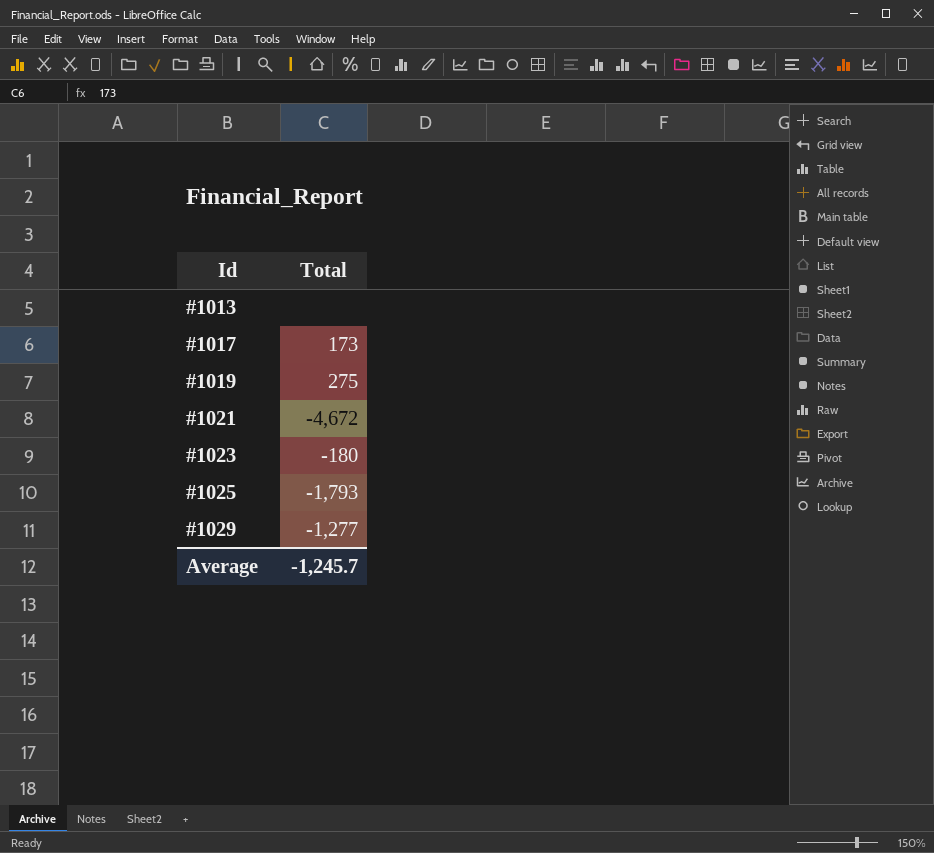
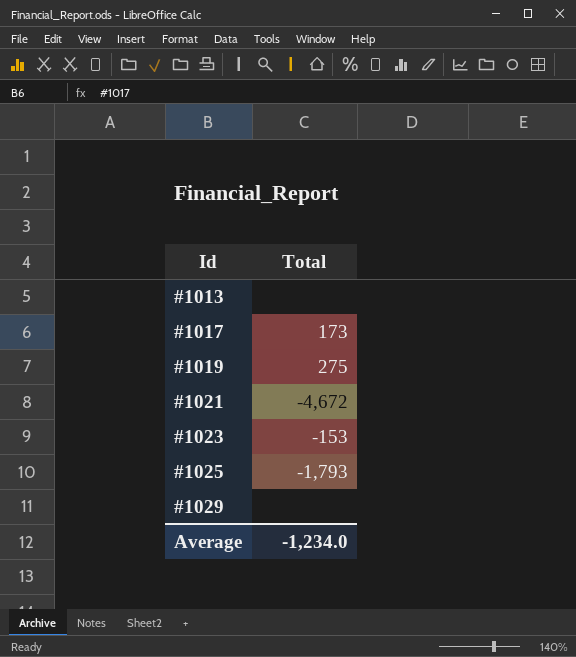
#1023 | Total: -180 -> -153
#1029 | Total: -1,277 -> none
Average | Total: -1,245.7 -> -1,234.0

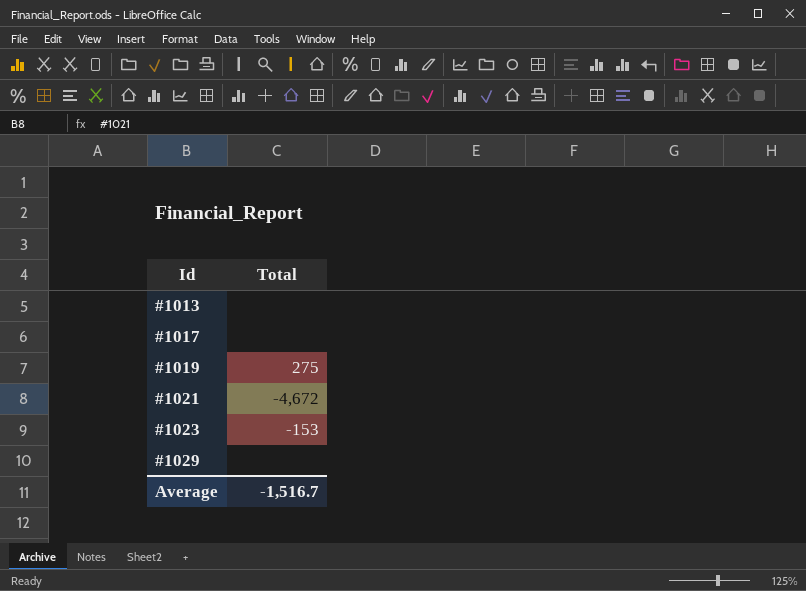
row #1025: -1,793 -> none
#1017 | Total: 173 -> none
Average | Total: -1,234.0 -> -1,516.7

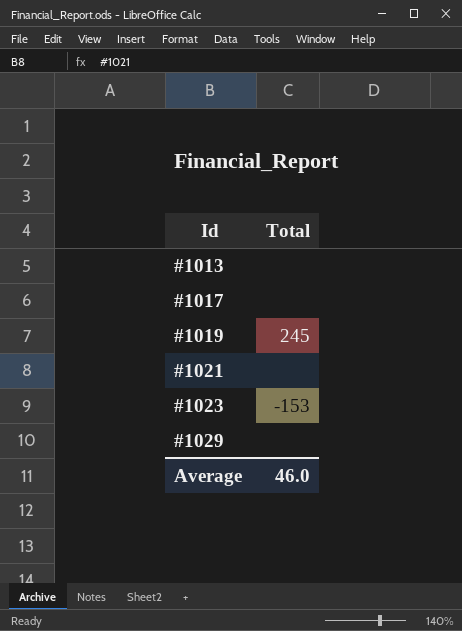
#1019 | Total: 275 -> 245
#1021 | Total: -4,672 -> none
Average | Total: -1,516.7 -> 46.0

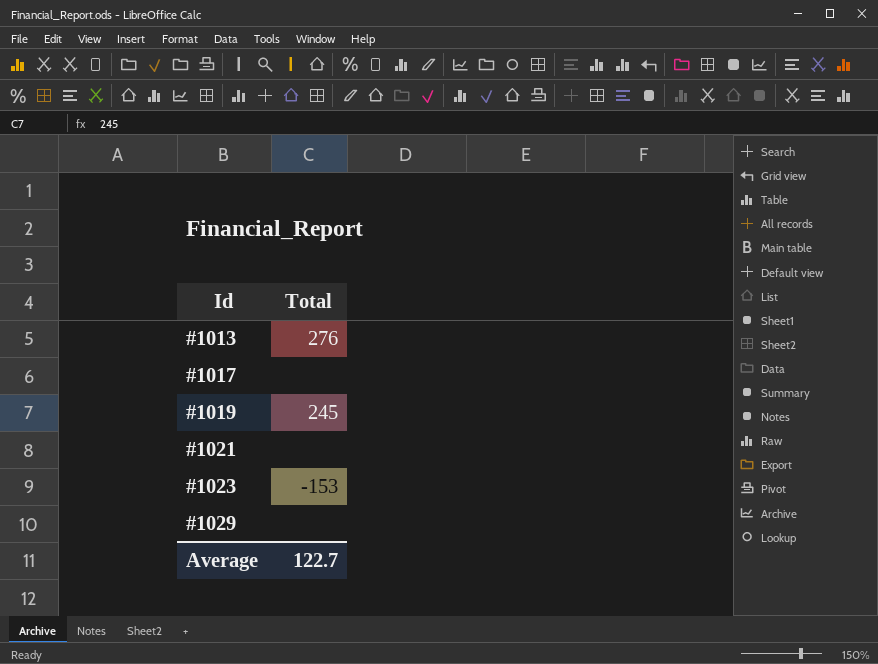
#1013 | Total: none -> 276
Average | Total: 46.0 -> 122.7

